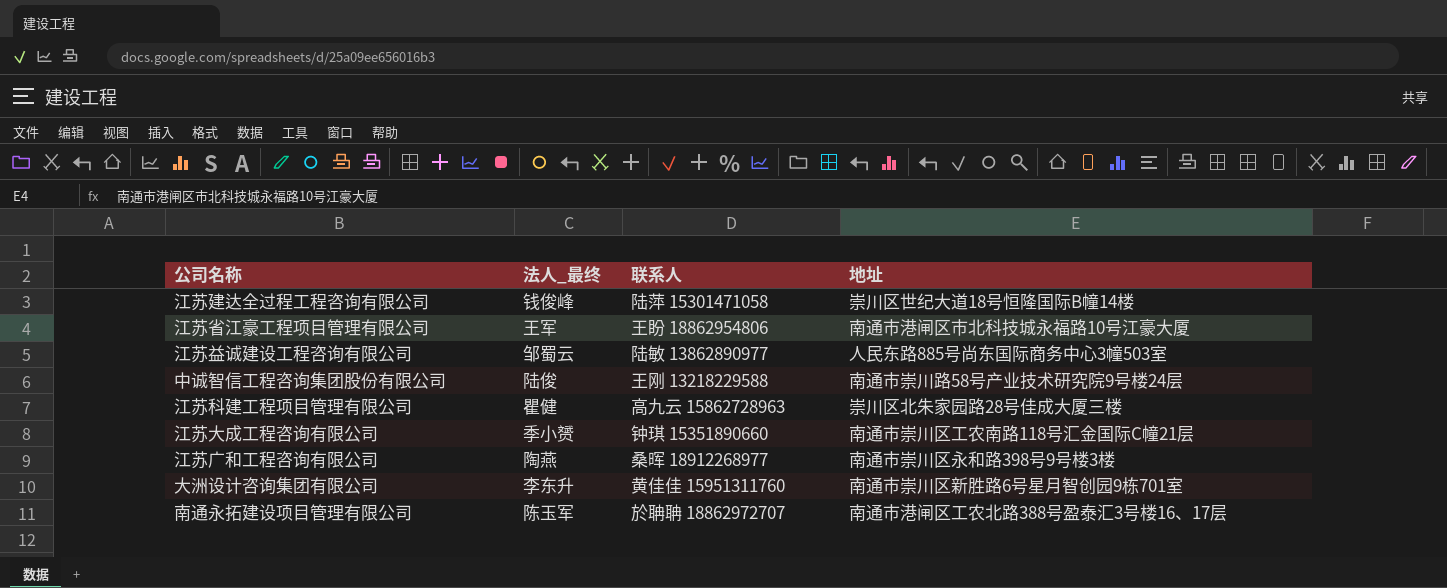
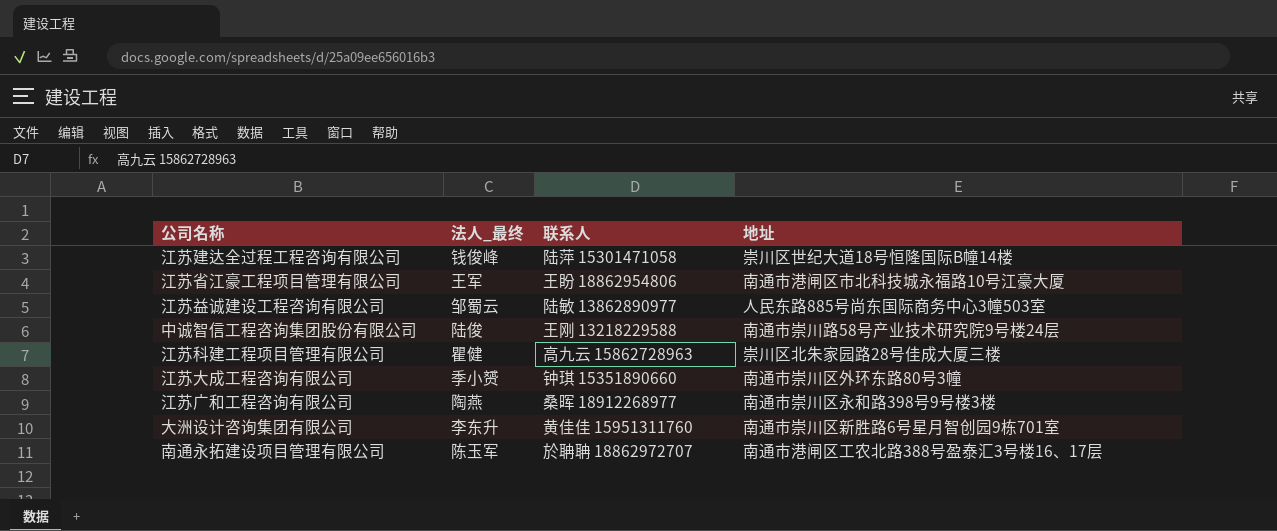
江苏大成工程咨询有限公司 | 地址: 南通市崇川区工农南路118号汇金国际C幢21层 -> 南通市崇川区外环东路80号3幢

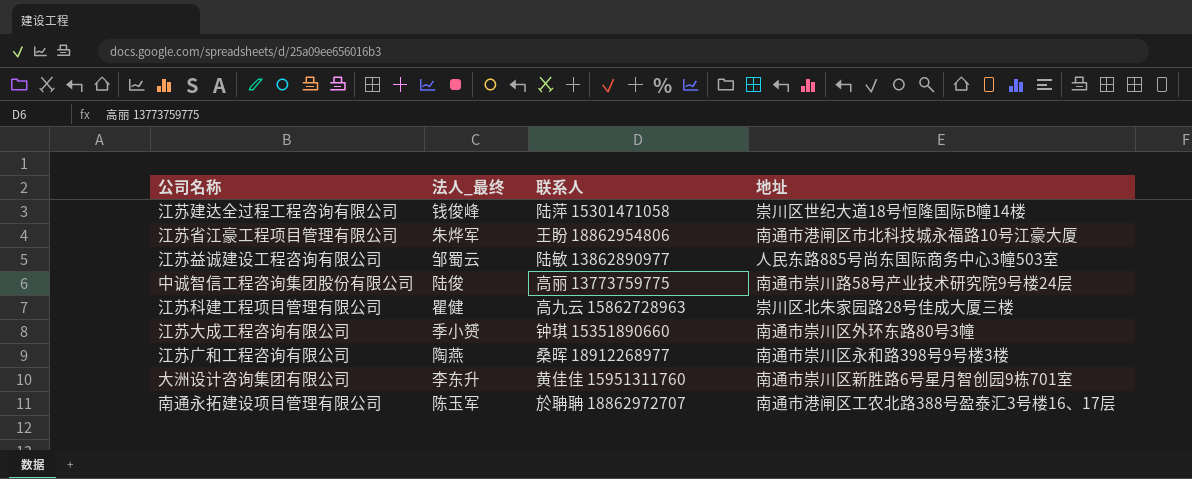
江苏省江豪工程项目管理有限公司 | 法人_最终: 王军 -> 朱烨军
中诚智信工程咨询集团股份有限公司 | 联系人: 王刚 13218229588 -> 高丽 13773759775

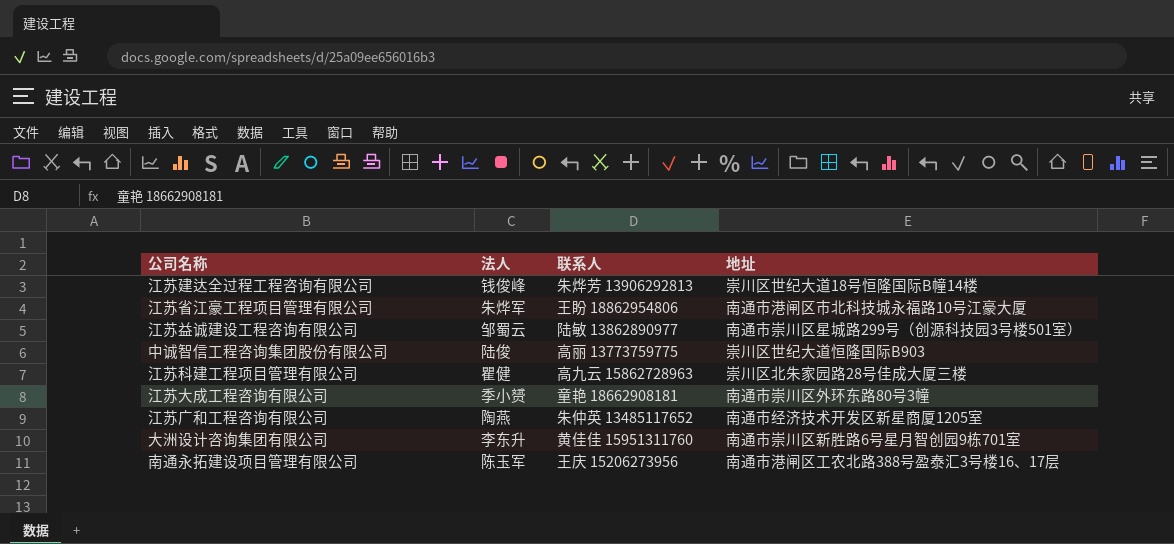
column name: 法人_最终 -> 法人
江苏建达全过程工程咨询有限公司 | 联系人: 陆萍 15301471058 -> 朱烨芳 13906292813
江苏益诚建设工程咨询有限公司 | 地址: 人民东路885号尚东国际商务中心3幢503室 -> 南通市崇川区星城路299号（创源科技园3号楼501室）
中诚智信工程咨询集团股份有限公司 | 地址: 南通市崇川路58号产业技术研究院9号楼24层 -> 崇川区世纪大道恒隆国际B903
江苏大成工程咨询有限公司 | 联系人: 钟琪 15351890660 -> 童艳 18662908181
江苏广和工程咨询有限公司 | 联系人: 桑晖 18912268977 -> 朱仲英 13485117652
江苏广和工程咨询有限公司 | 地址: 南通市崇川区永和路398号9号楼3楼 -> 南通市经济技术开发区新星商厦1205室
南通永拓建设项目管理有限公司 | 联系人: 於聃聃 18862972707 -> 王庆 15206273956

